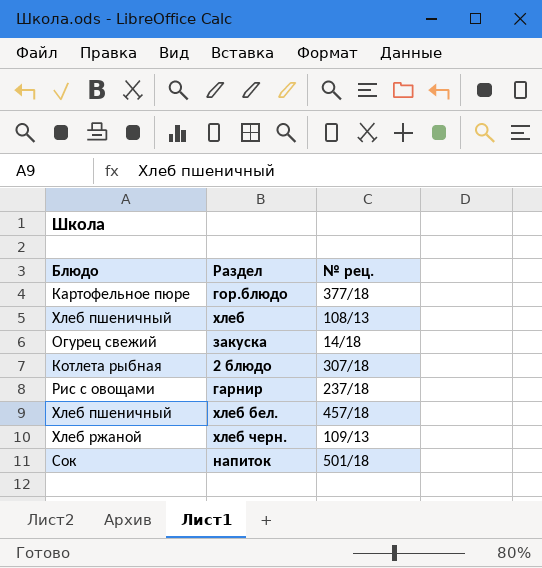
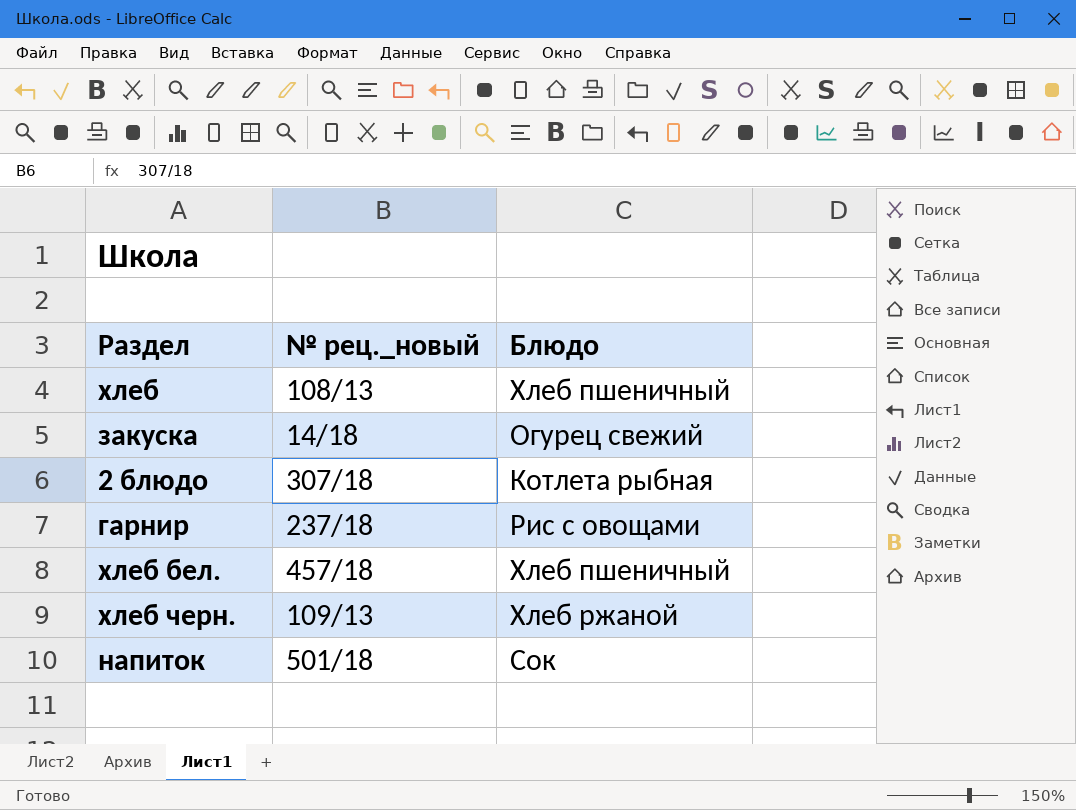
column name: № рец. -> № рец._новый
column Блюдо | position: 1 -> 3
row гор.блюдо: Картофельное пюре | 377/18 -> none

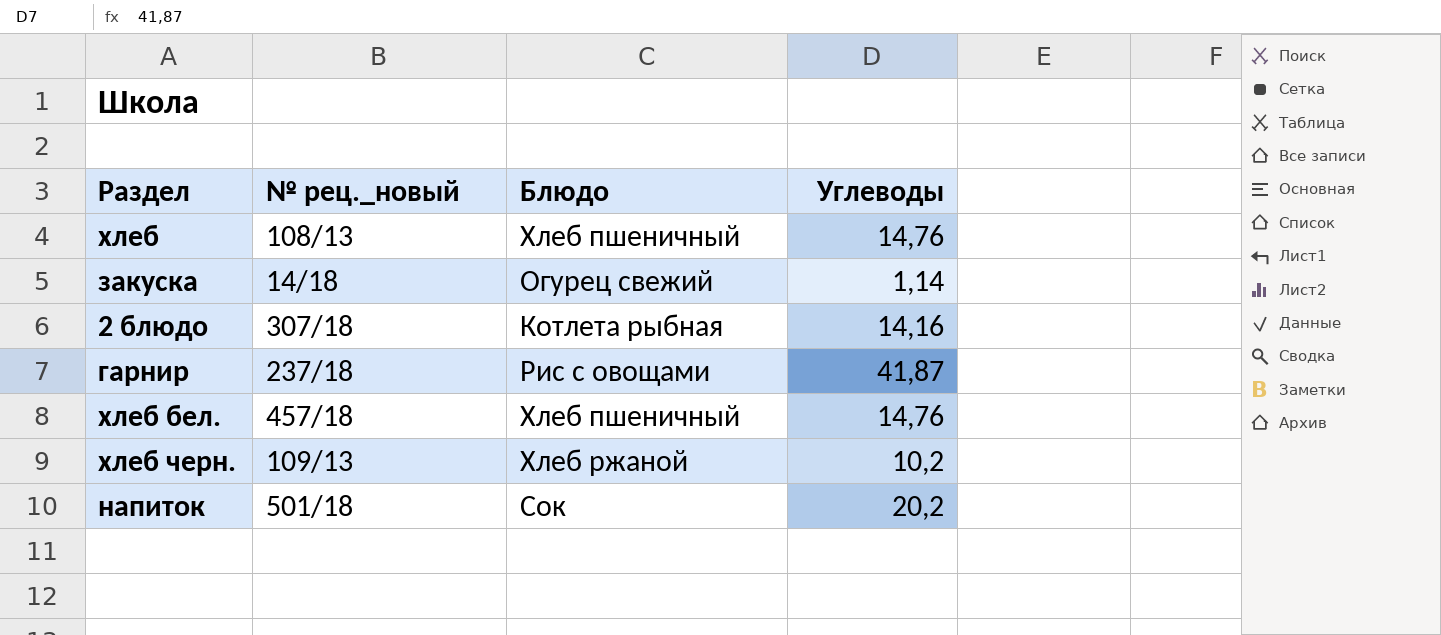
column Углеводы | position: none -> 4

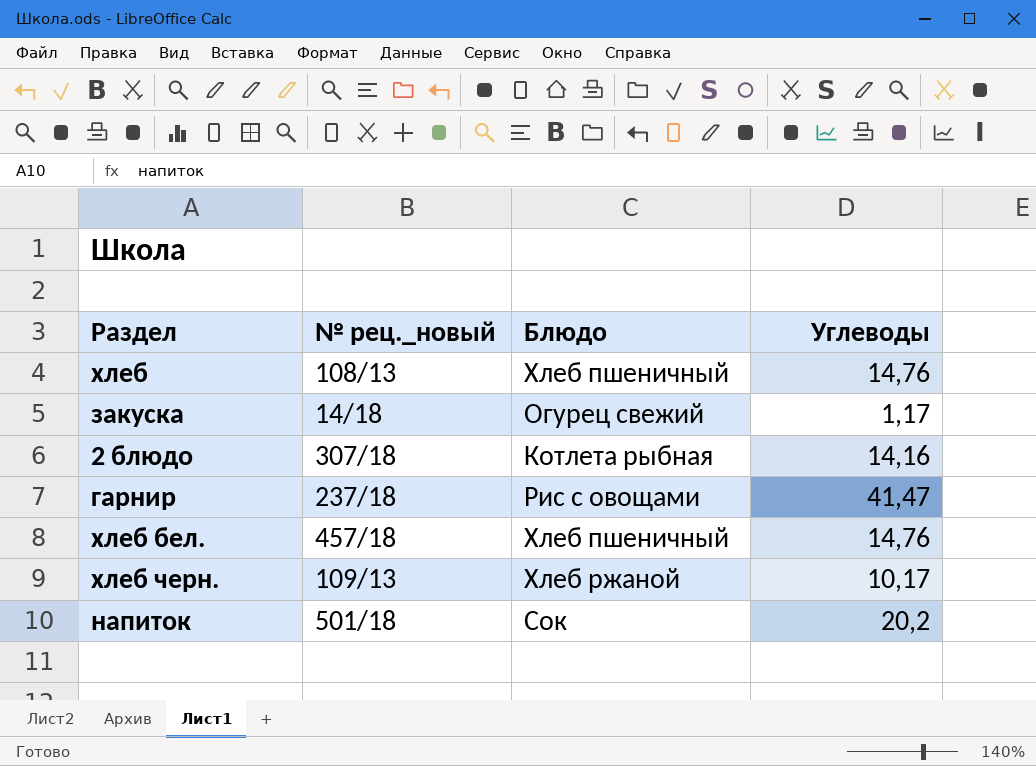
закуска | Углеводы: 1,14 -> 1,17
гарнир | Углеводы: 41,87 -> 41,47
хлеб черн. | Углеводы: 10,2 -> 10,17

